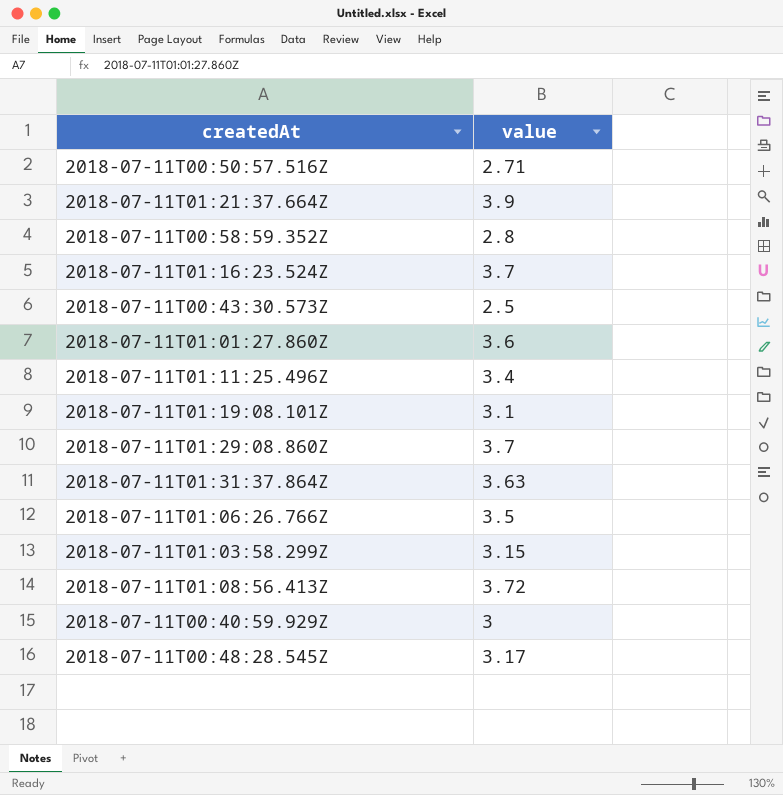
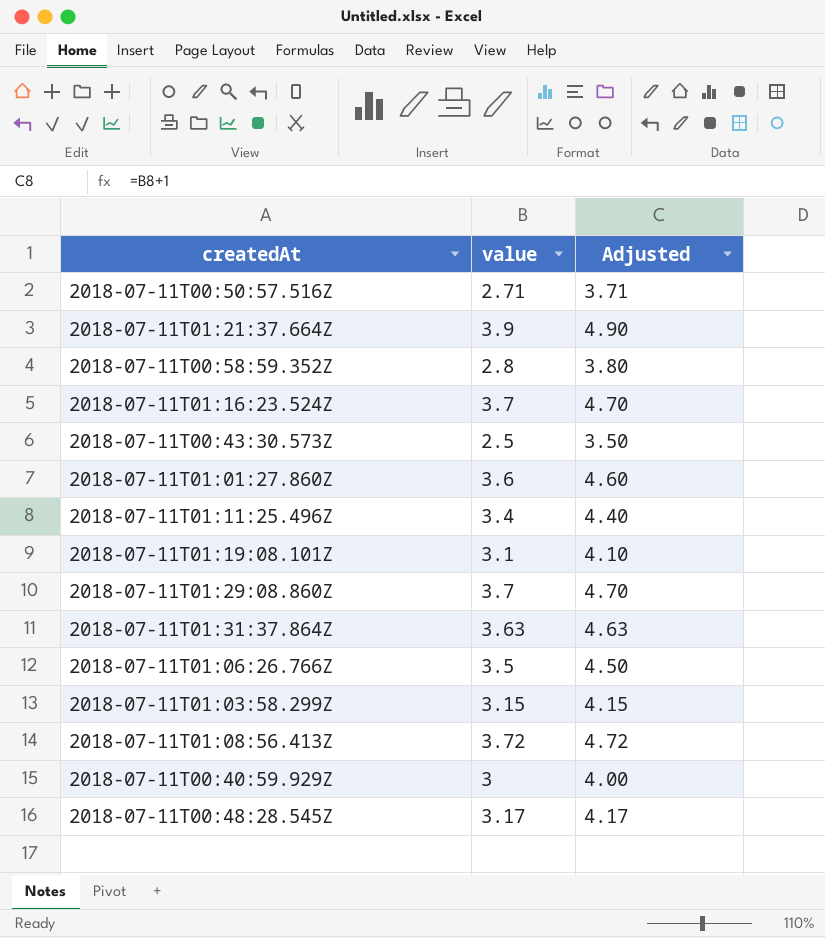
column Adjusted | formula: none -> [value] + 1

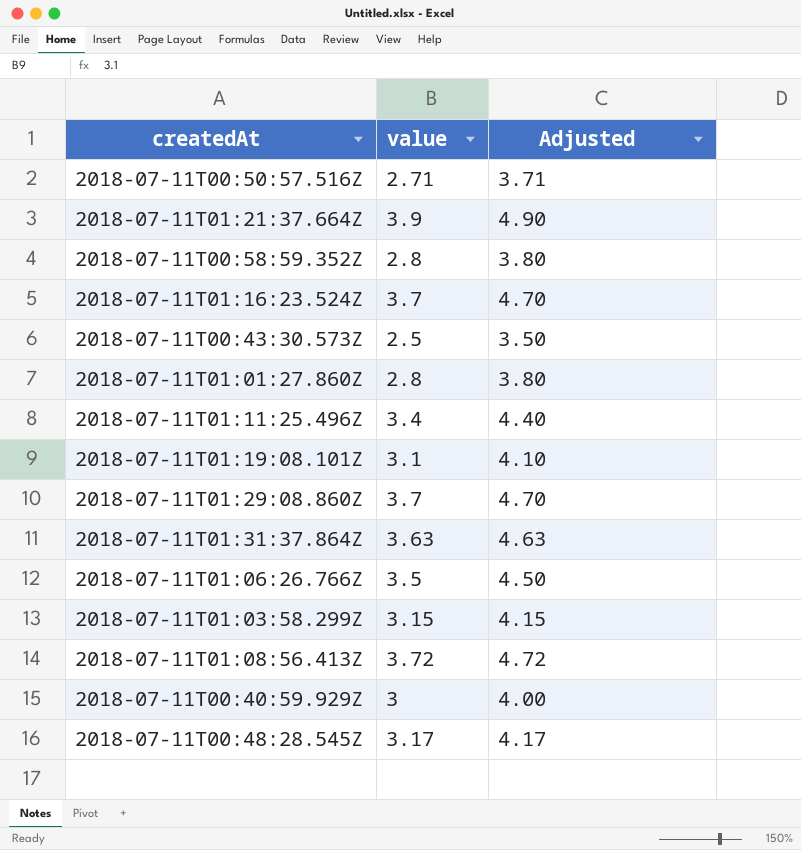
2018-07-11T01:01:27.860Z | value: 3.6 -> 2.8
2018-07-11T01:01:27.860Z | Adjusted: 4.60 -> 3.80

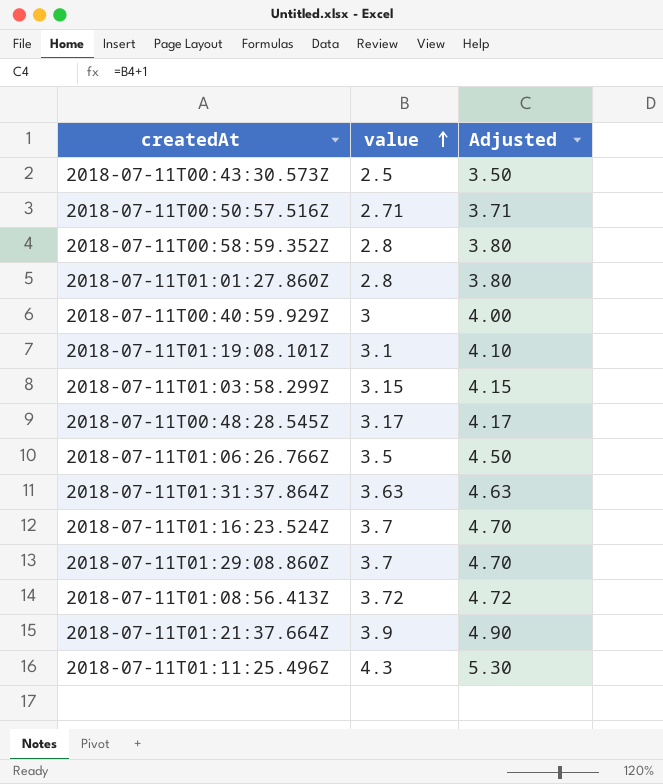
row order: none -> value ascending
2018-07-11T01:11:25.496Z | value: 3.4 -> 4.3
2018-07-11T01:11:25.496Z | Adjusted: 4.40 -> 5.30

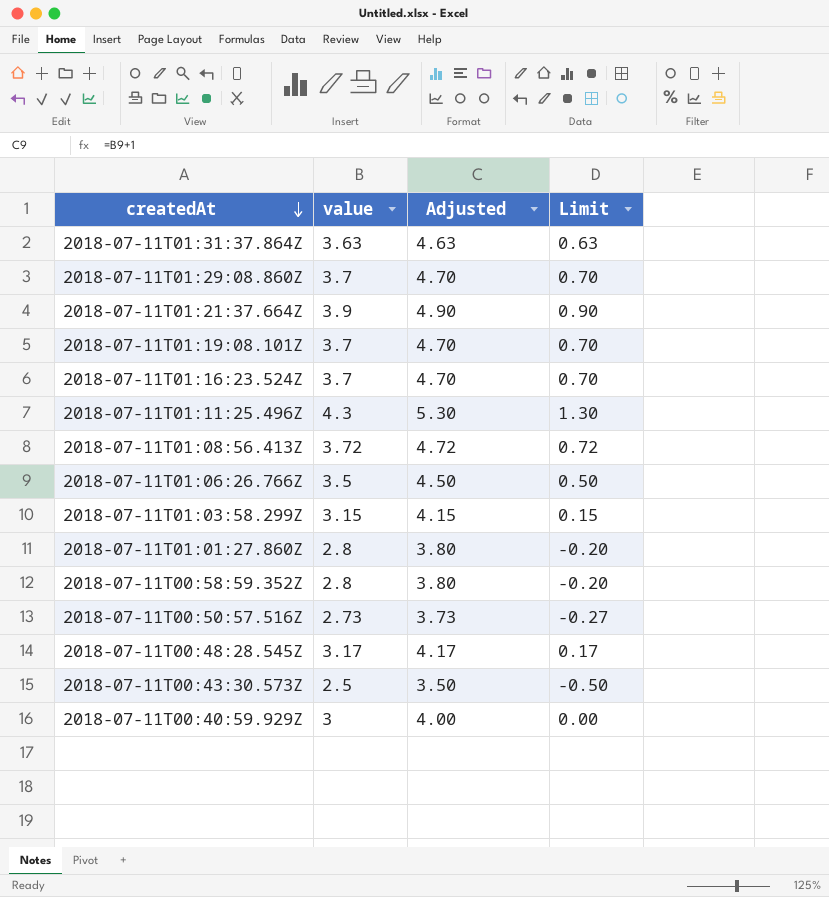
row order: value ascending -> createdAt descending
column Limit | formula: none -> [value] - 3
2018-07-11T01:19:08.101Z | value: 3.1 -> 3.7
2018-07-11T01:19:08.101Z | Adjusted: 4.10 -> 4.70
2018-07-11T00:50:57.516Z | value: 2.71 -> 2.73
2018-07-11T00:50:57.516Z | Adjusted: 3.71 -> 3.73

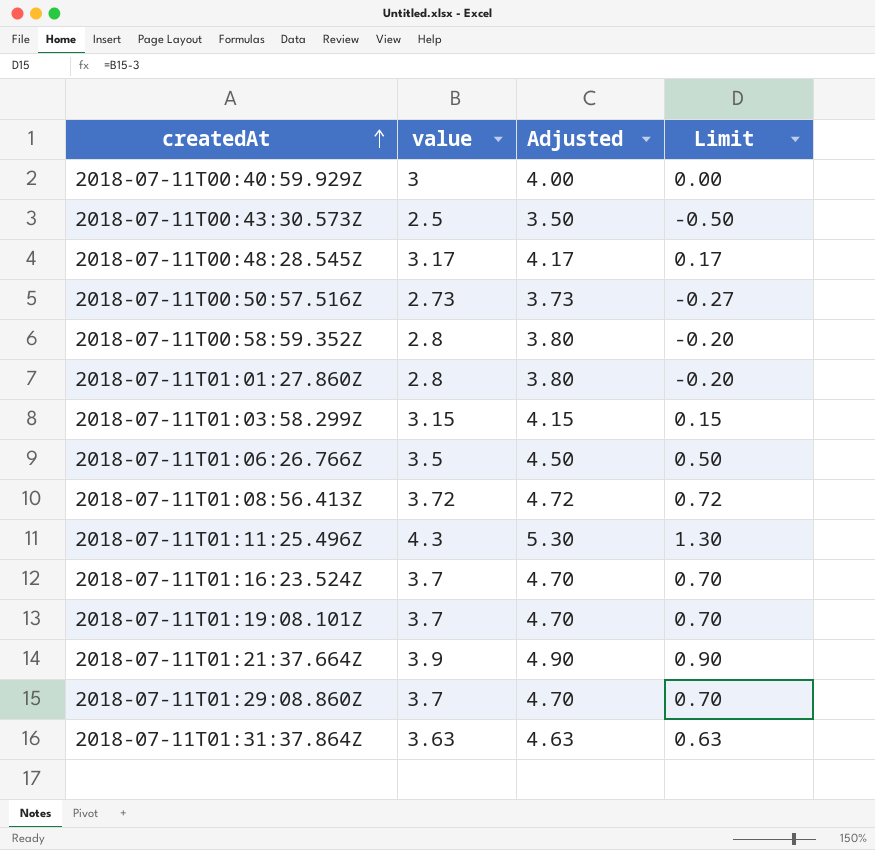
row order: createdAt descending -> createdAt ascending

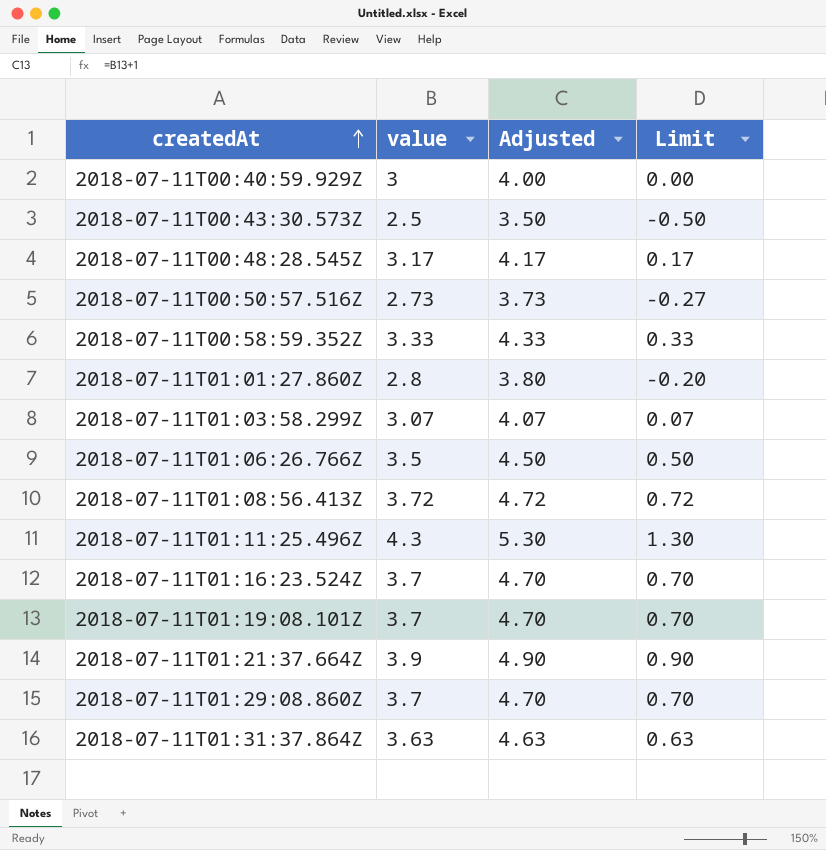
2018-07-11T00:58:59.352Z | value: 2.8 -> 3.33
2018-07-11T00:58:59.352Z | Adjusted: 3.80 -> 4.33
2018-07-11T00:58:59.352Z | Limit: -0.20 -> 0.33
2018-07-11T01:03:58.299Z | value: 3.15 -> 3.07
2018-07-11T01:03:58.299Z | Adjusted: 4.15 -> 4.07
2018-07-11T01:03:58.299Z | Limit: 0.15 -> 0.07

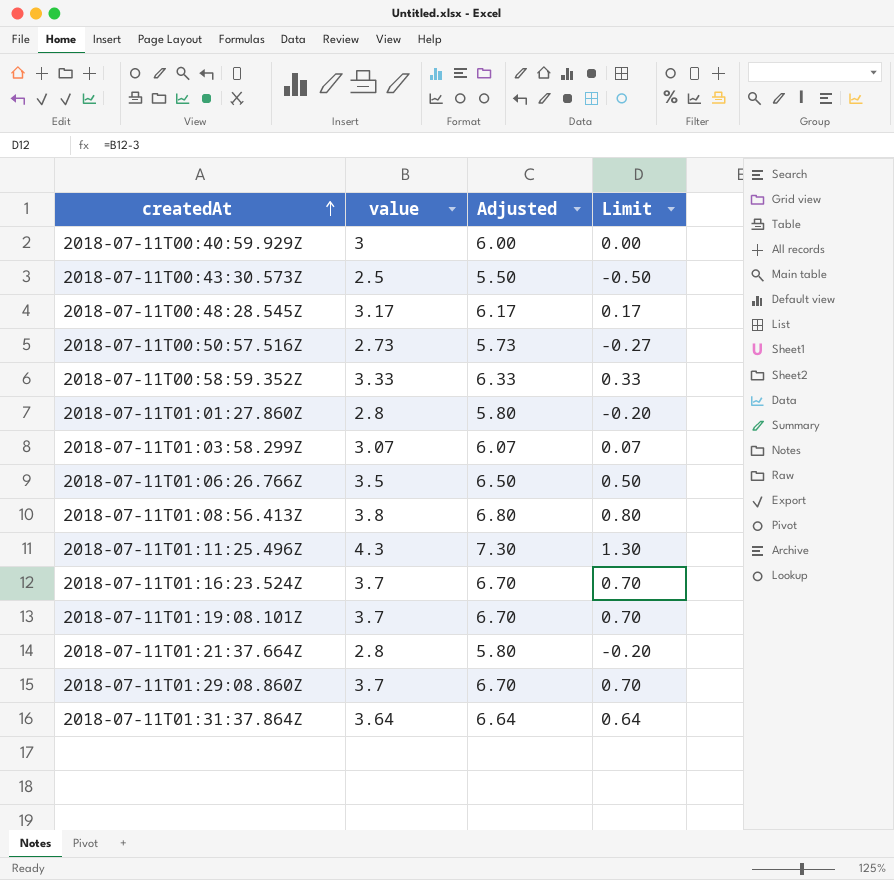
column Adjusted | formula: [value] + 1 -> [value] + 3
2018-07-11T01:08:56.413Z | value: 3.72 -> 3.8
2018-07-11T01:08:56.413Z | Limit: 0.72 -> 0.80
2018-07-11T01:21:37.664Z | value: 3.9 -> 2.8
2018-07-11T01:21:37.664Z | Limit: 0.90 -> -0.20
2018-07-11T01:31:37.864Z | value: 3.63 -> 3.64
2018-07-11T01:31:37.864Z | Limit: 0.63 -> 0.64

